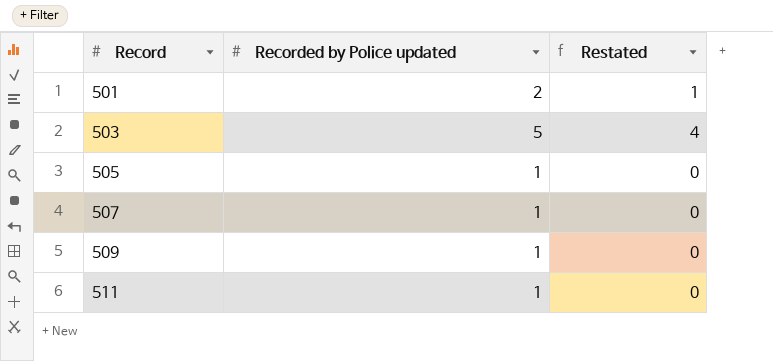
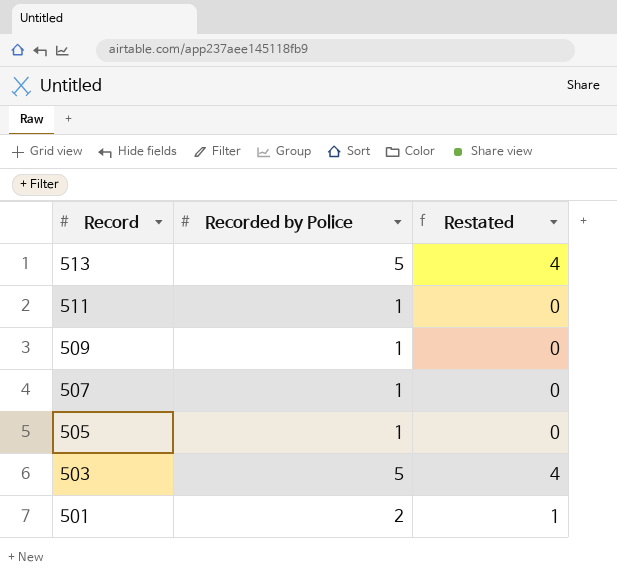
row order: Record ascending -> Record descending
column name: Recorded by Police updated -> Recorded by Police
row 513: none -> 5 | 4

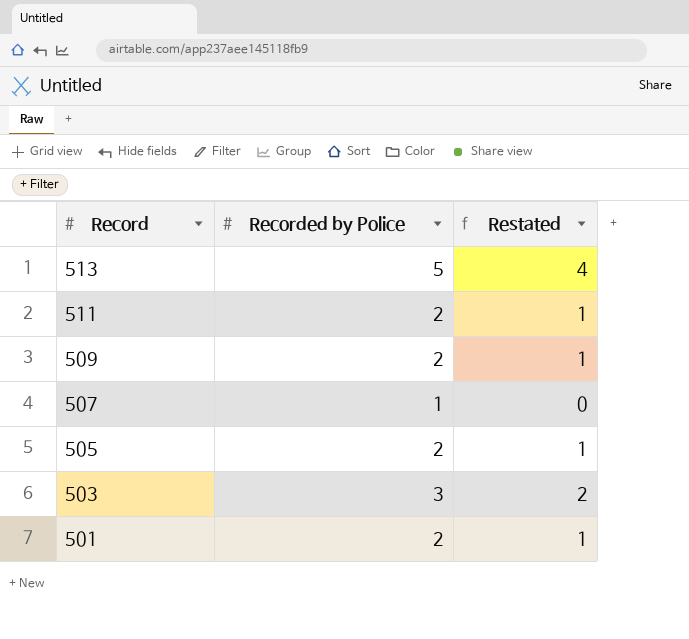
511 | Recorded by Police: 1 -> 2
511 | Restated: 0 -> 1
509 | Recorded by Police: 1 -> 2
509 | Restated: 0 -> 1
505 | Recorded by Police: 1 -> 2
505 | Restated: 0 -> 1
503 | Recorded by Police: 5 -> 3
503 | Restated: 4 -> 2

